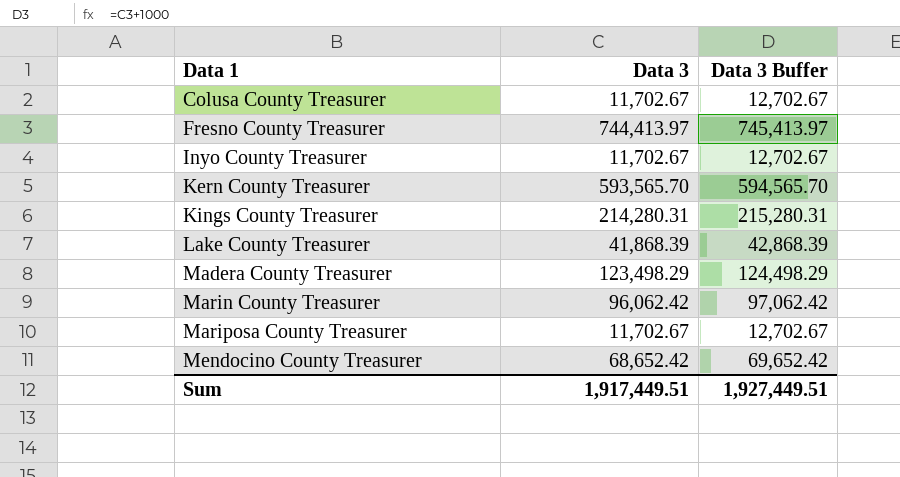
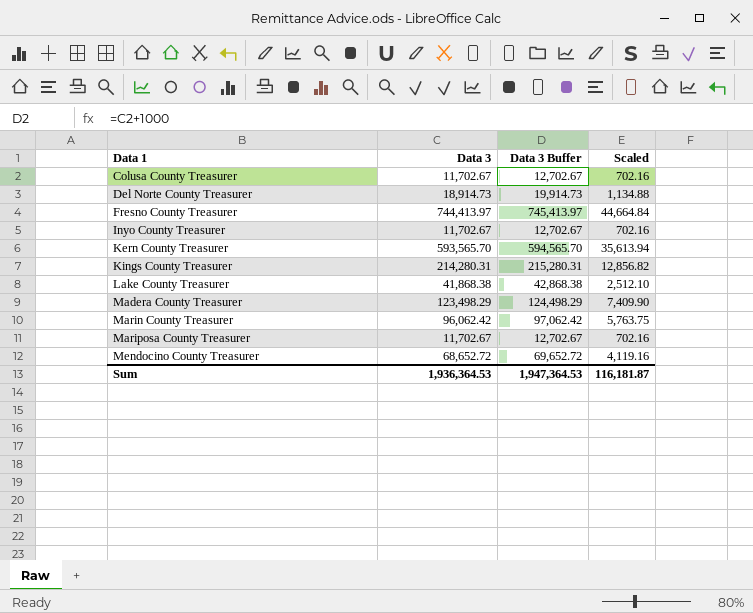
column Scaled | formula: none -> [Data 3] * 0.06
row Del Norte County Treasurer: none -> 18,914.73 | 19,914.73 | 1,134.88
Lake County Treasurer | Data 3: 41,868.39 -> 41,868.38
Lake County Treasurer | Data 3 Buffer: 42,868.39 -> 42,868.38
Mendocino County Treasurer | Data 3: 68,652.42 -> 68,652.72
Mendocino County Treasurer | Data 3 Buffer: 69,652.42 -> 69,652.72
Sum | Data 3: 1,917,449.51 -> 1,936,364.53
Sum | Data 3 Buffer: 1,927,449.51 -> 1,947,364.53

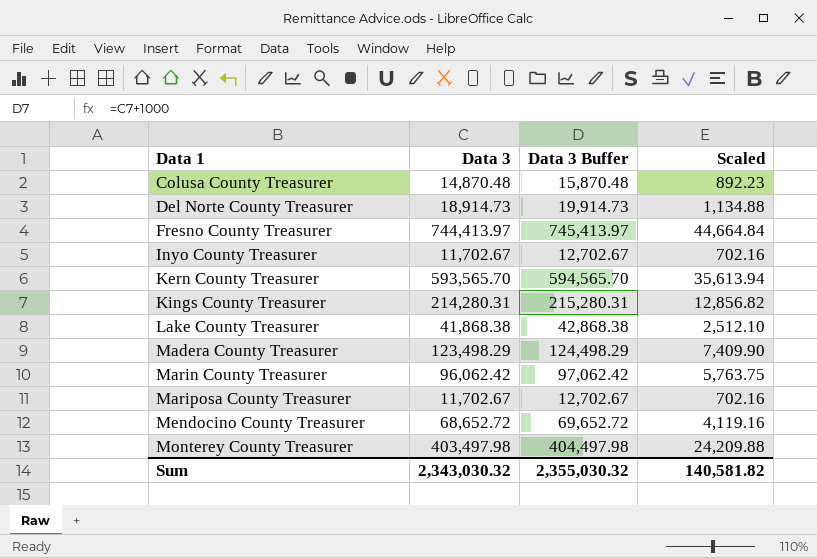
Colusa County Treasurer | Data 3: 11,702.67 -> 14,870.48
Colusa County Treasurer | Data 3 Buffer: 12,702.67 -> 15,870.48
Colusa County Treasurer | Scaled: 702.16 -> 892.23
row Monterey County Treasurer: none -> 403,497.98 | 404,497.98 | 24,209.88
Sum | Data 3: 1,936,364.53 -> 2,343,030.32
Sum | Data 3 Buffer: 1,947,364.53 -> 2,355,030.32
Sum | Scaled: 116,181.87 -> 140,581.82

